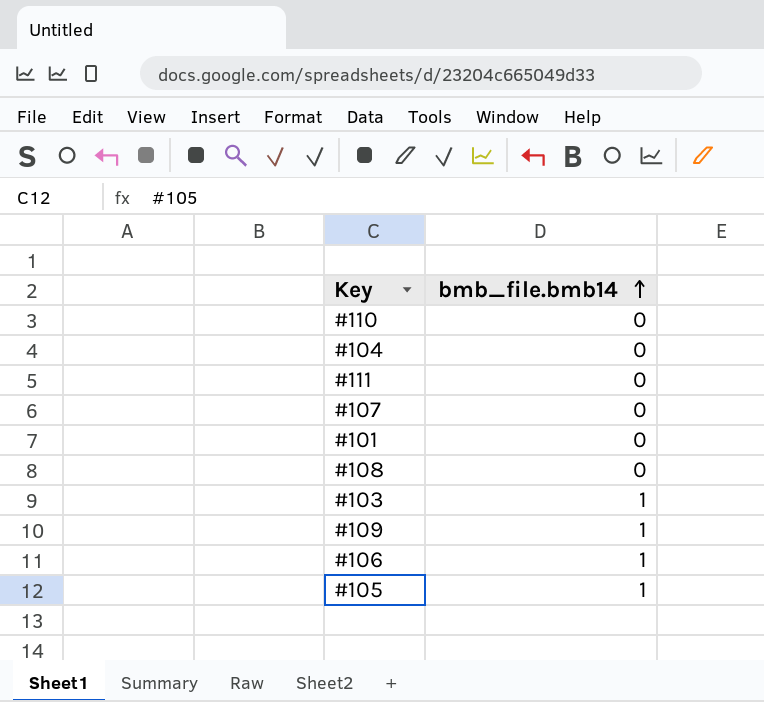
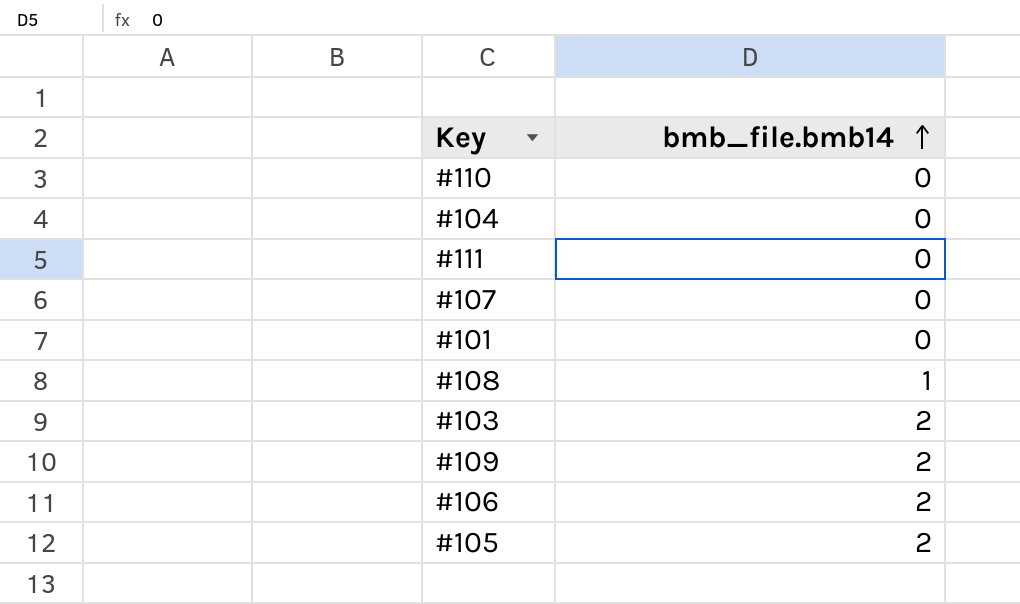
#108 | bmb_file.bmb14: 0 -> 1
#103 | bmb_file.bmb14: 1 -> 2
#109 | bmb_file.bmb14: 1 -> 2
#106 | bmb_file.bmb14: 1 -> 2
#105 | bmb_file.bmb14: 1 -> 2

